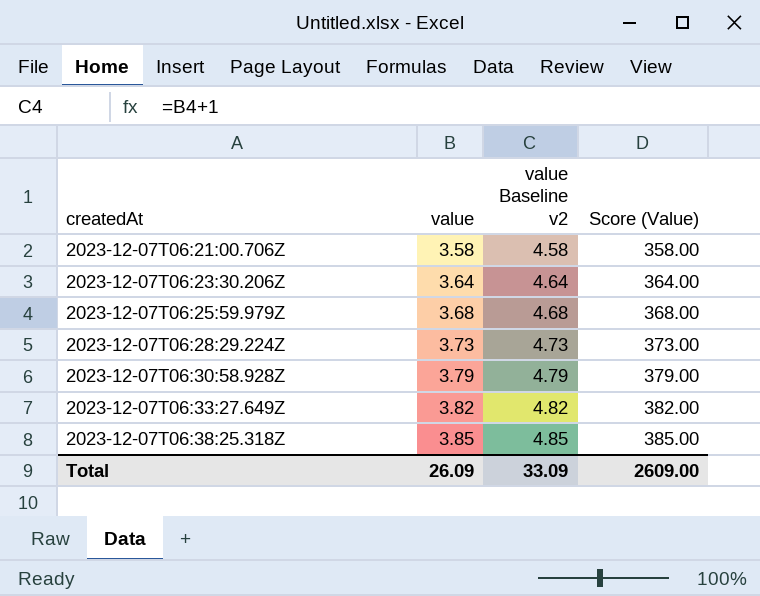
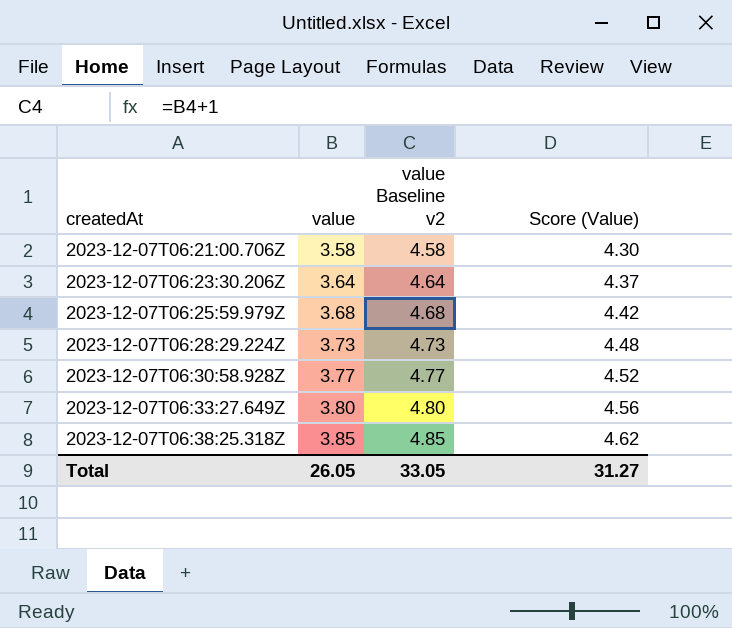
column Score (Value) | formula: [value] * 100 -> [value] * 1.2
2023-12-07T06:30:58.928Z | value: 3.79 -> 3.77
2023-12-07T06:30:58.928Z | value Baseline v2: 4.79 -> 4.77
2023-12-07T06:33:27.649Z | value: 3.82 -> 3.80
2023-12-07T06:33:27.649Z | value Baseline v2: 4.82 -> 4.80
Total | value: 26.09 -> 26.05
Total | value Baseline v2: 33.09 -> 33.05
Total | Score (Value): 2609.00 -> 31.27

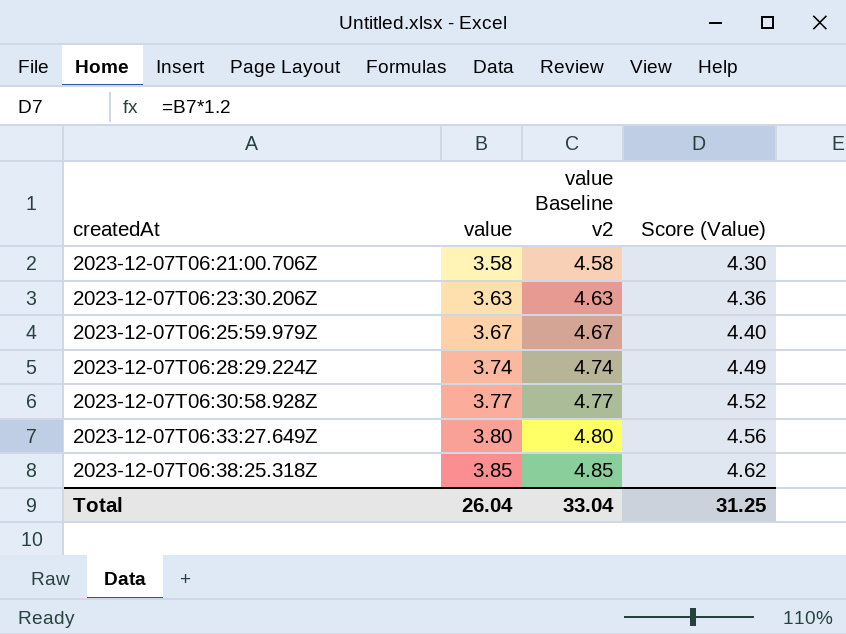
2023-12-07T06:23:30.206Z | value: 3.64 -> 3.63
2023-12-07T06:23:30.206Z | value Baseline v2: 4.64 -> 4.63
2023-12-07T06:23:30.206Z | Score (Value): 4.37 -> 4.36
2023-12-07T06:25:59.979Z | value: 3.68 -> 3.67
2023-12-07T06:25:59.979Z | value Baseline v2: 4.68 -> 4.67
2023-12-07T06:25:59.979Z | Score (Value): 4.42 -> 4.40
2023-12-07T06:28:29.224Z | value: 3.73 -> 3.74
2023-12-07T06:28:29.224Z | value Baseline v2: 4.73 -> 4.74
2023-12-07T06:28:29.224Z | Score (Value): 4.48 -> 4.49
Total | value: 26.05 -> 26.04
Total | value Baseline v2: 33.05 -> 33.04
Total | Score (Value): 31.27 -> 31.25

